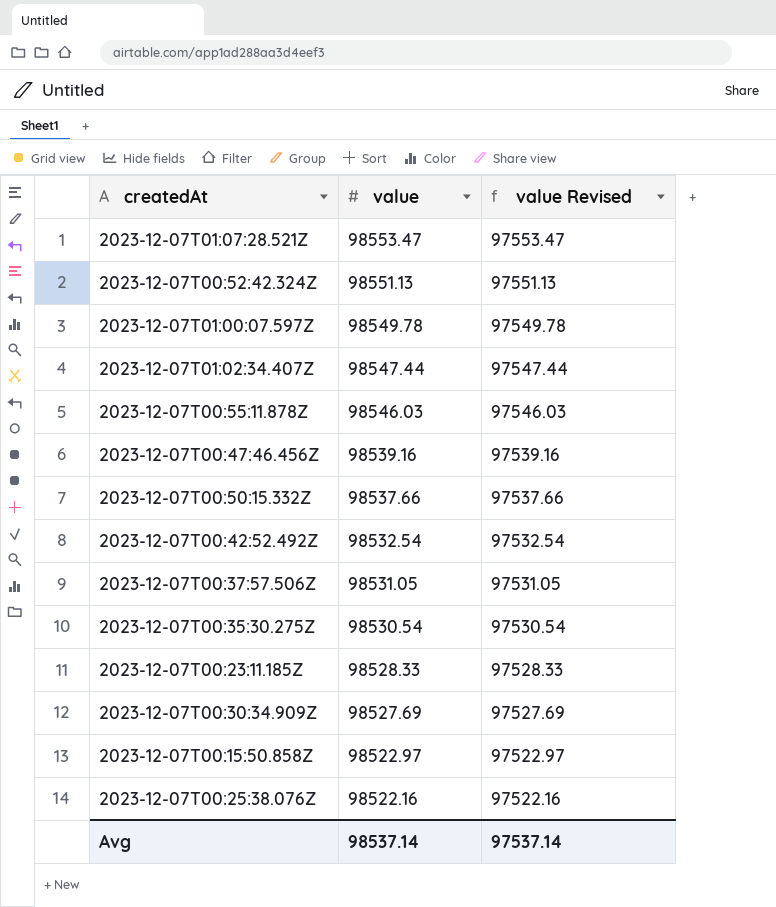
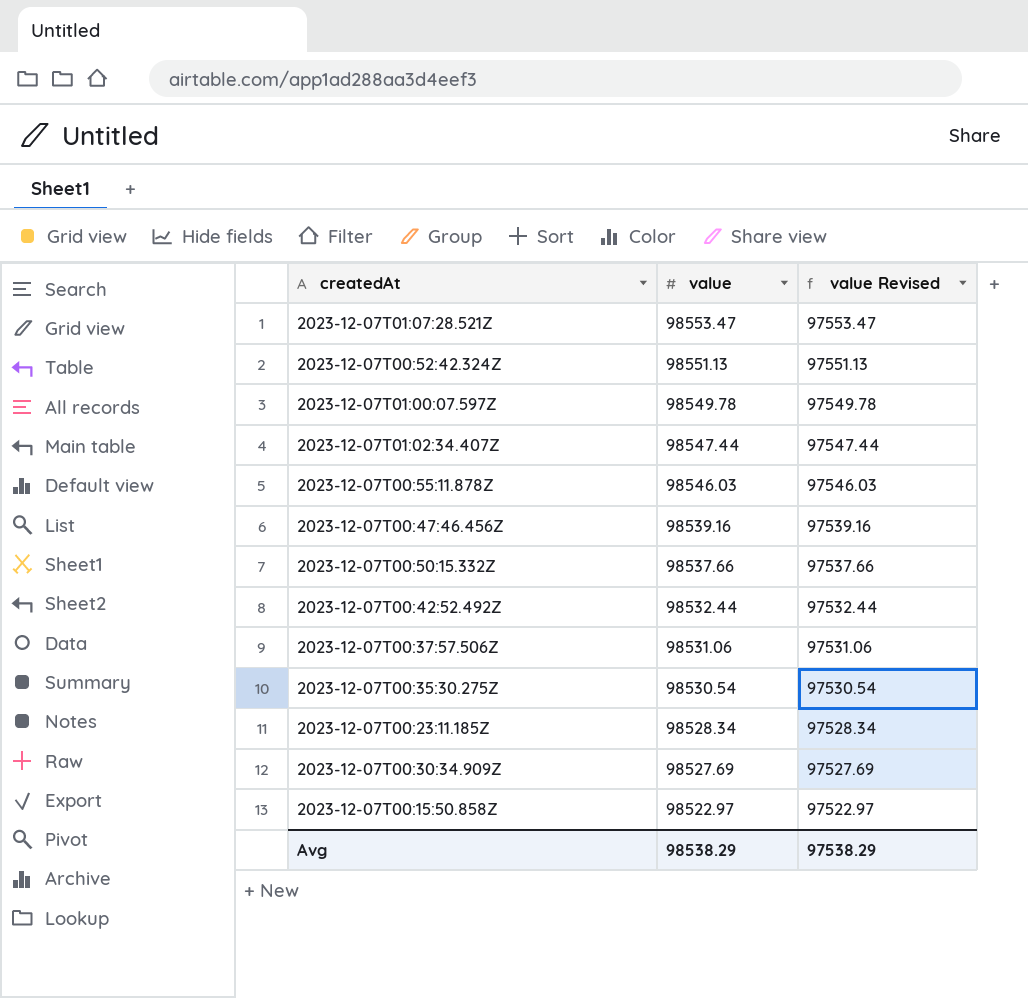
row 2023-12-07T00:25:38.076Z: 98522.16 | 97522.16 -> none
2023-12-07T00:42:52.492Z | value: 98532.54 -> 98532.44
2023-12-07T00:42:52.492Z | value Revised: 97532.54 -> 97532.44
2023-12-07T00:37:57.506Z | value: 98531.05 -> 98531.06
2023-12-07T00:37:57.506Z | value Revised: 97531.05 -> 97531.06
2023-12-07T00:23:11.185Z | value: 98528.33 -> 98528.34
2023-12-07T00:23:11.185Z | value Revised: 97528.33 -> 97528.34
Avg | value: 98537.14 -> 98538.29
Avg | value Revised: 97537.14 -> 97538.29

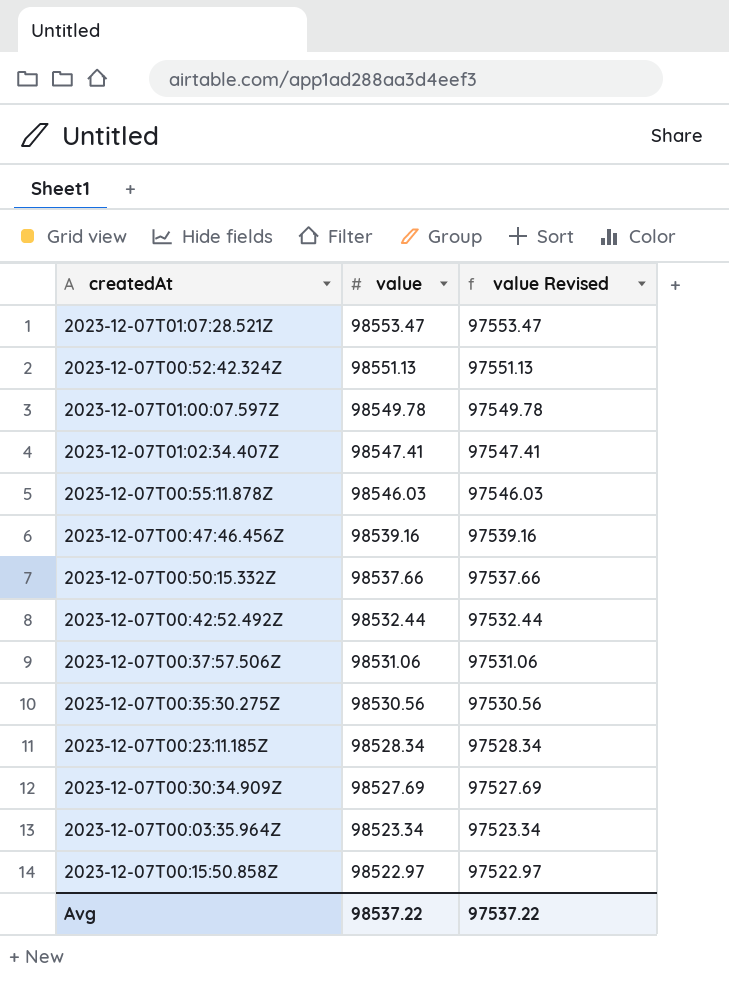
2023-12-07T01:02:34.407Z | value: 98547.44 -> 98547.41
2023-12-07T01:02:34.407Z | value Revised: 97547.44 -> 97547.41
2023-12-07T00:35:30.275Z | value: 98530.54 -> 98530.56
2023-12-07T00:35:30.275Z | value Revised: 97530.54 -> 97530.56
row 2023-12-07T00:03:35.964Z: none -> 98523.34 | 97523.34
Avg | value: 98538.29 -> 98537.22
Avg | value Revised: 97538.29 -> 97537.22

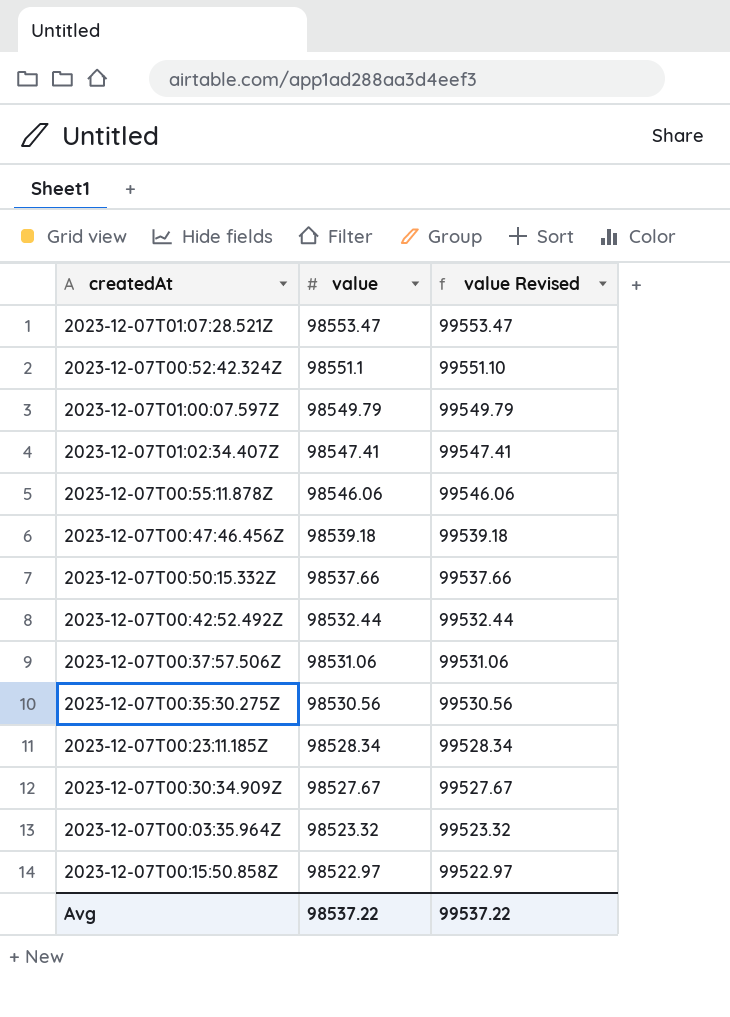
column value Revised | formula: [value] - 1000 -> [value] + 1000
2023-12-07T00:52:42.324Z | value: 98551.13 -> 98551.1
2023-12-07T01:00:07.597Z | value: 98549.78 -> 98549.79
2023-12-07T00:55:11.878Z | value: 98546.03 -> 98546.06
2023-12-07T00:47:46.456Z | value: 98539.16 -> 98539.18
2023-12-07T00:30:34.909Z | value: 98527.69 -> 98527.67
2023-12-07T00:03:35.964Z | value: 98523.34 -> 98523.32
Avg | value Revised: 97537.22 -> 99537.22

